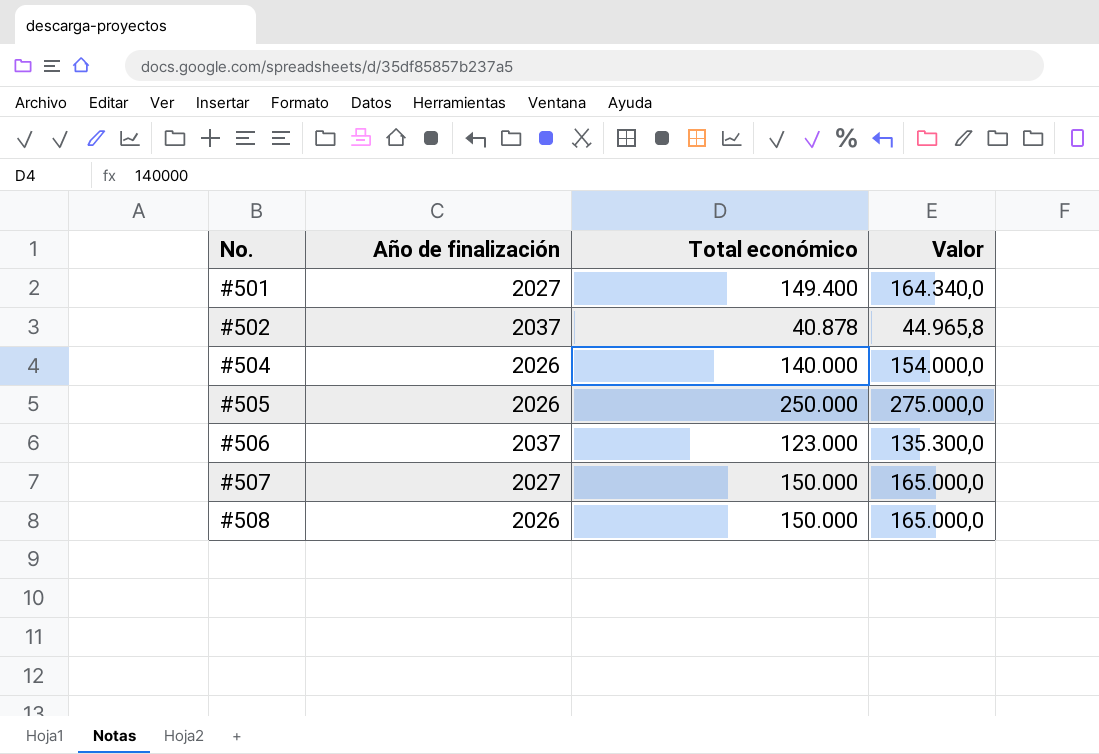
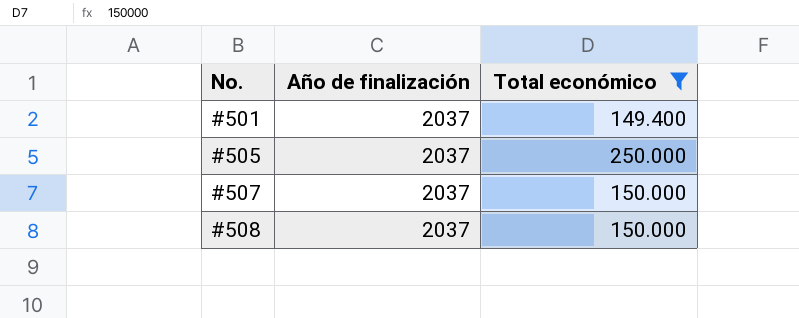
filter: none -> Total económico >= 149.400
column Valor | formula: [Total económico] * 1,1 -> none
#501 | Año de finalización: 2027 -> 2037
#505 | Año de finalización: 2026 -> 2037
#507 | Año de finalización: 2027 -> 2037
#508 | Año de finalización: 2026 -> 2037

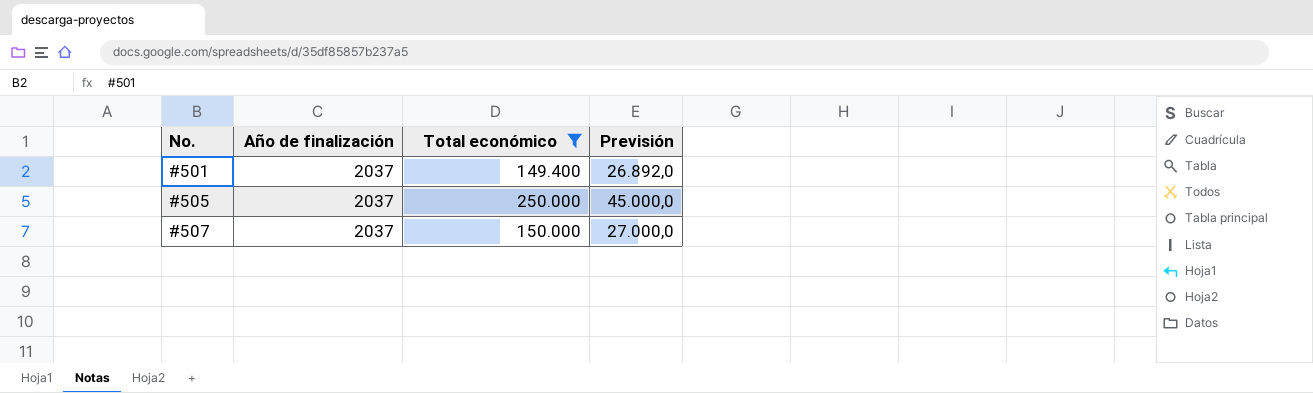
column Previsión | formula: none -> [Total económico] * 0,18
row #508: 2037 | 150.000 -> none

